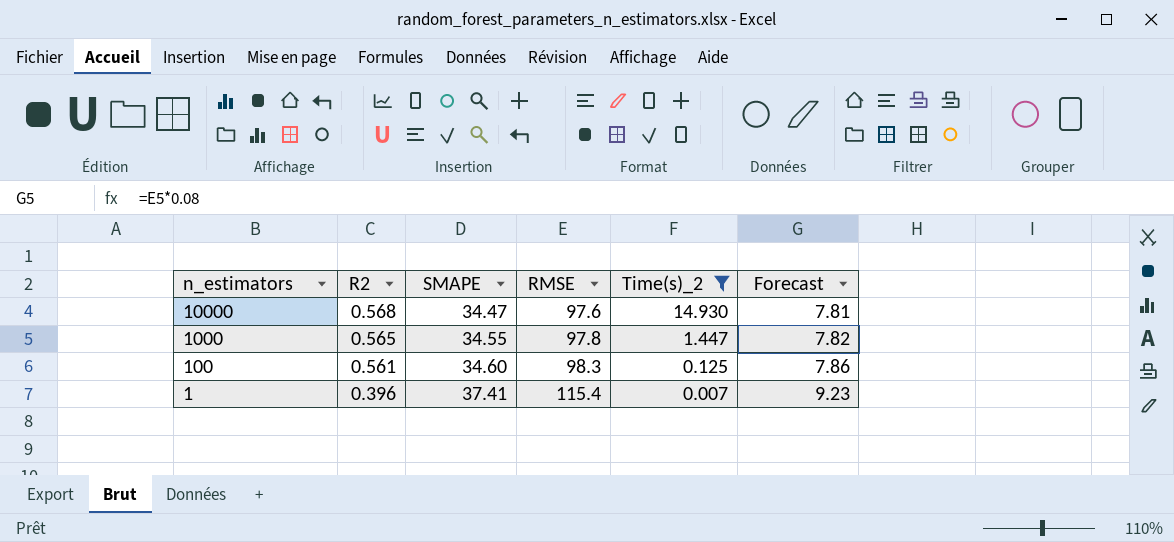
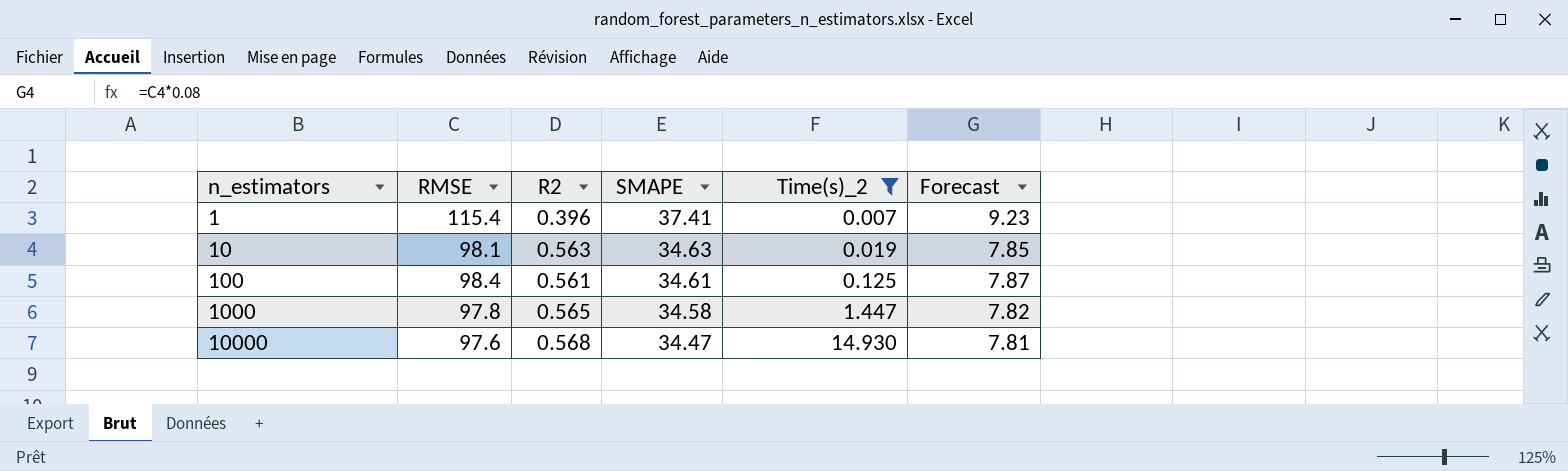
row order: n_estimators descending -> n_estimators ascending
column RMSE | position: 4 -> 2
row 10: none -> 98.1 | 0.563 | 34.63 | 0.019 | 7.85
100 | RMSE: 98.3 -> 98.4
100 | SMAPE: 34.60 -> 34.61
100 | Forecast: 7.86 -> 7.87
1000 | SMAPE: 34.55 -> 34.58

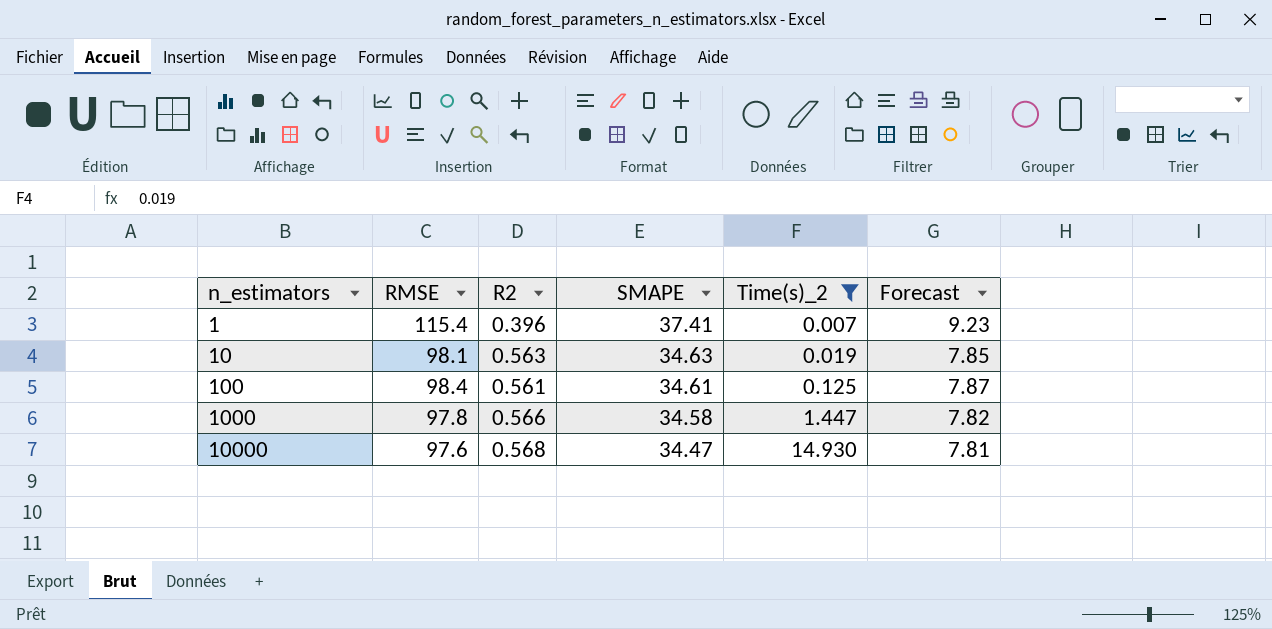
1000 | R2: 0.565 -> 0.566

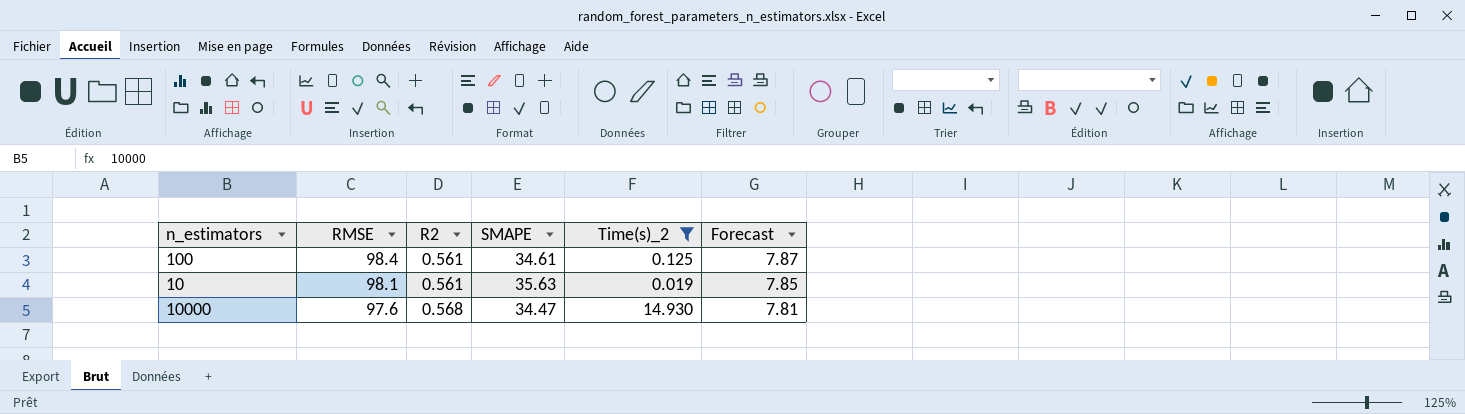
row order: n_estimators ascending -> RMSE descending
row 1: 115.4 | 0.396 | 37.41 | 0.007 | 9.23 -> none
row 1000: 97.8 | 0.566 | 34.58 | 1.447 | 7.82 -> none
10 | R2: 0.563 -> 0.561
10 | SMAPE: 34.63 -> 35.63

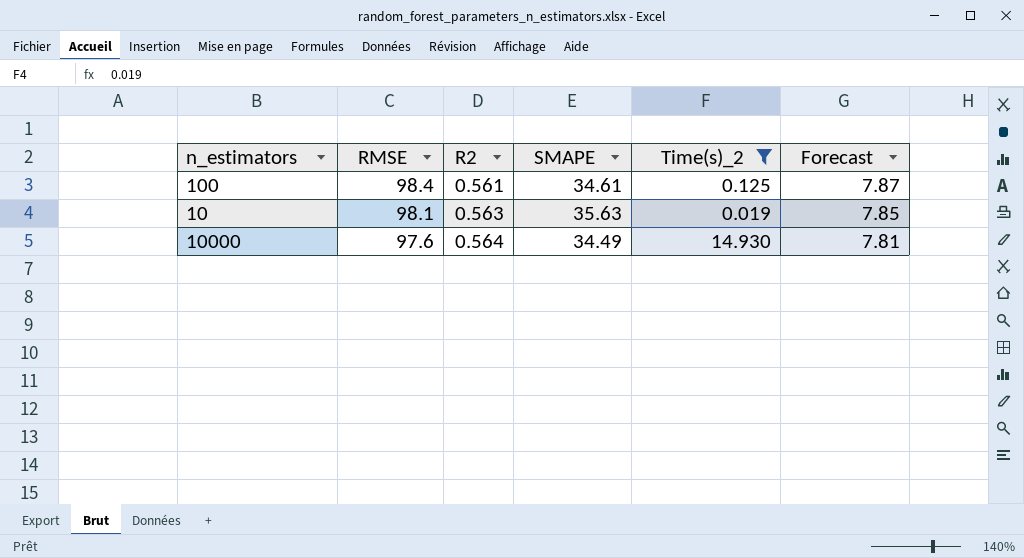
10 | R2: 0.561 -> 0.563
10000 | R2: 0.568 -> 0.564
10000 | SMAPE: 34.47 -> 34.49

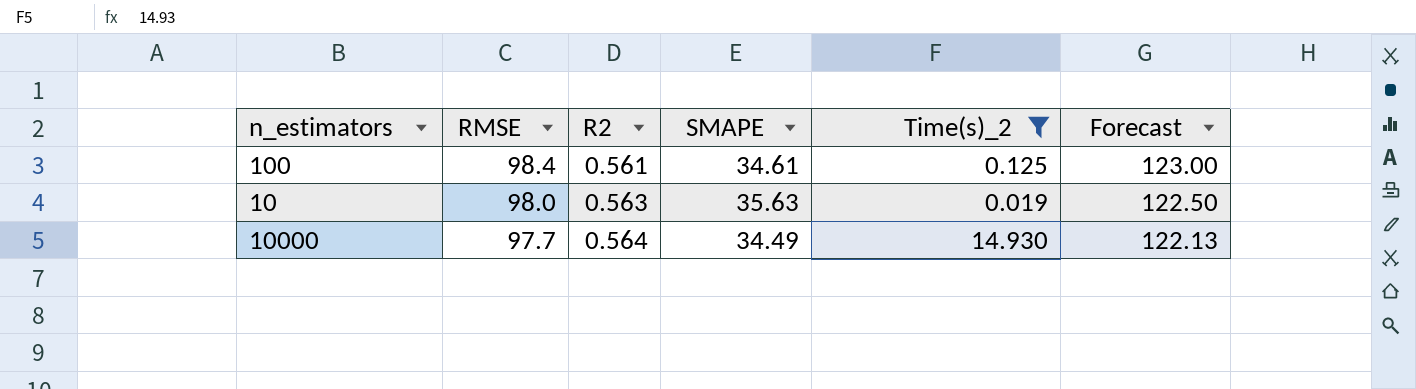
column Forecast | formula: [RMSE] * 0.08 -> [RMSE] * 1.25
10 | RMSE: 98.1 -> 98.0
10000 | RMSE: 97.6 -> 97.7

